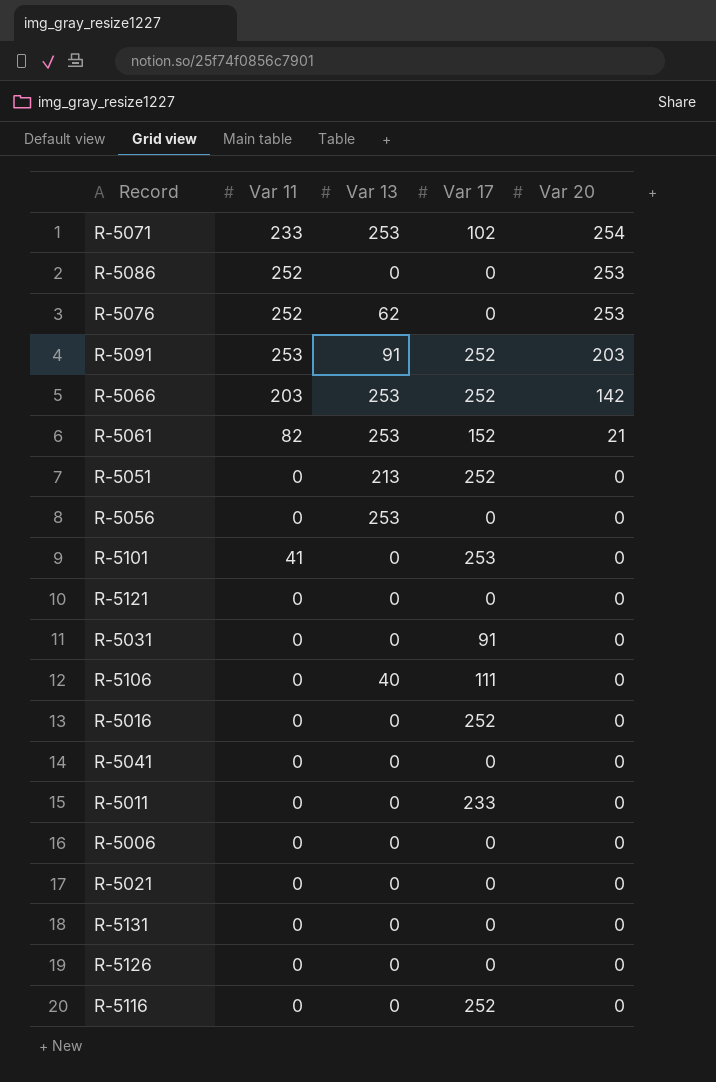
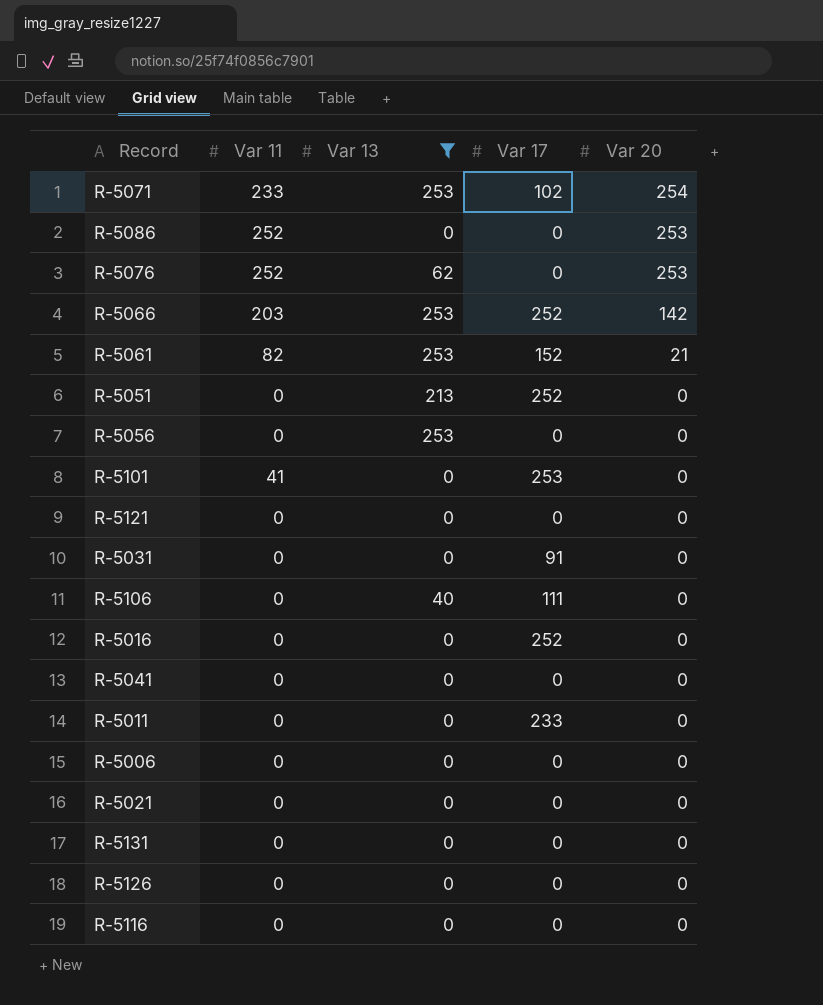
filter: none -> Var 13 != 91
R-5116 | Var 17: 252 -> 0

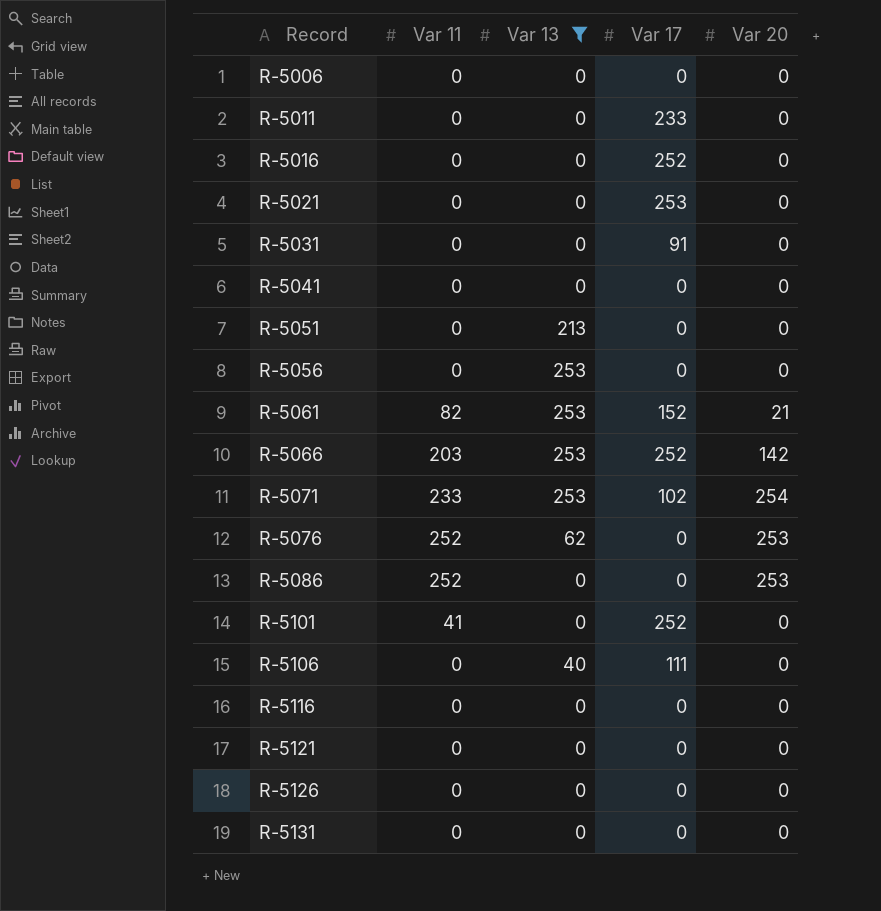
row order: Var 20 descending -> Record ascending
R-5021 | Var 17: 0 -> 253
R-5051 | Var 17: 252 -> 0
R-5101 | Var 17: 253 -> 252

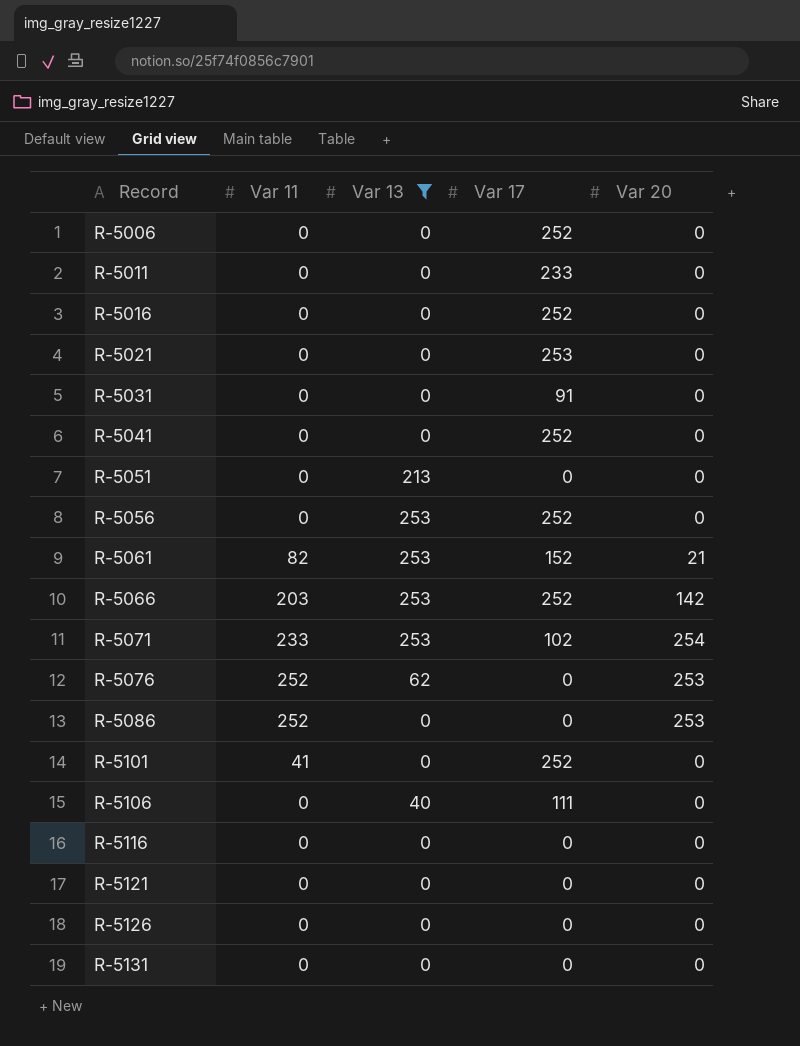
R-5006 | Var 17: 0 -> 252
R-5041 | Var 17: 0 -> 252
R-5056 | Var 17: 0 -> 252

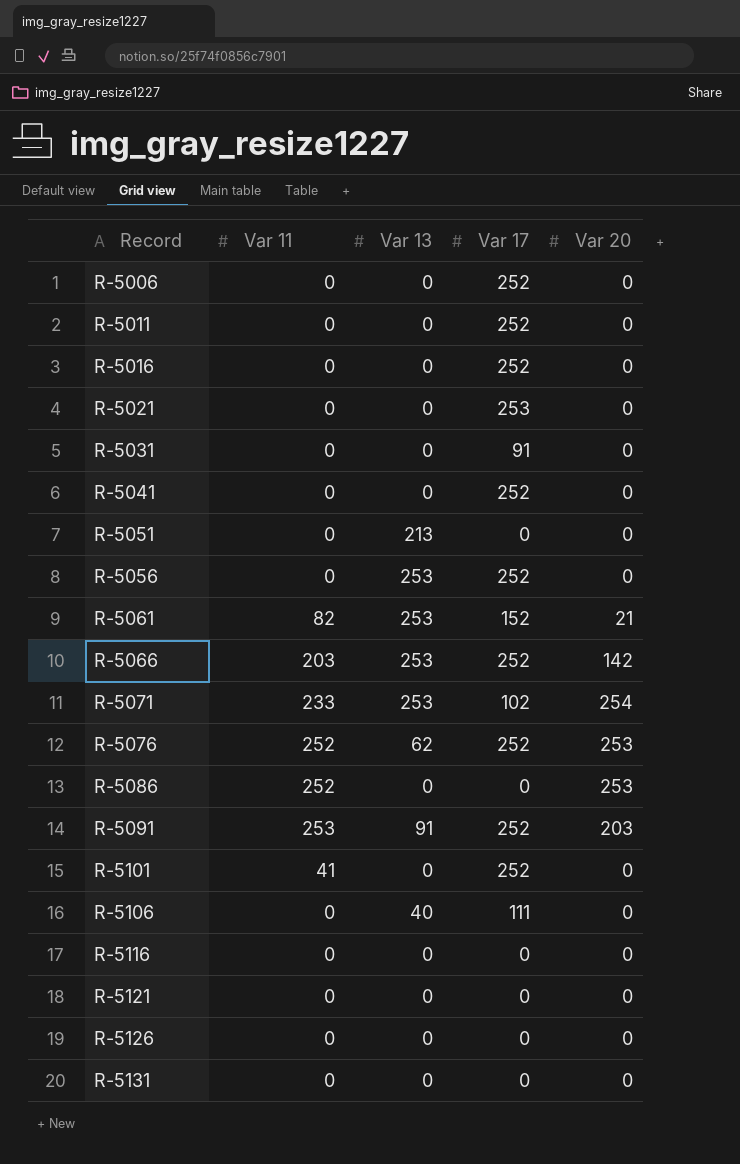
filter: Var 13 != 91 -> none
R-5011 | Var 17: 233 -> 252
R-5076 | Var 17: 0 -> 252

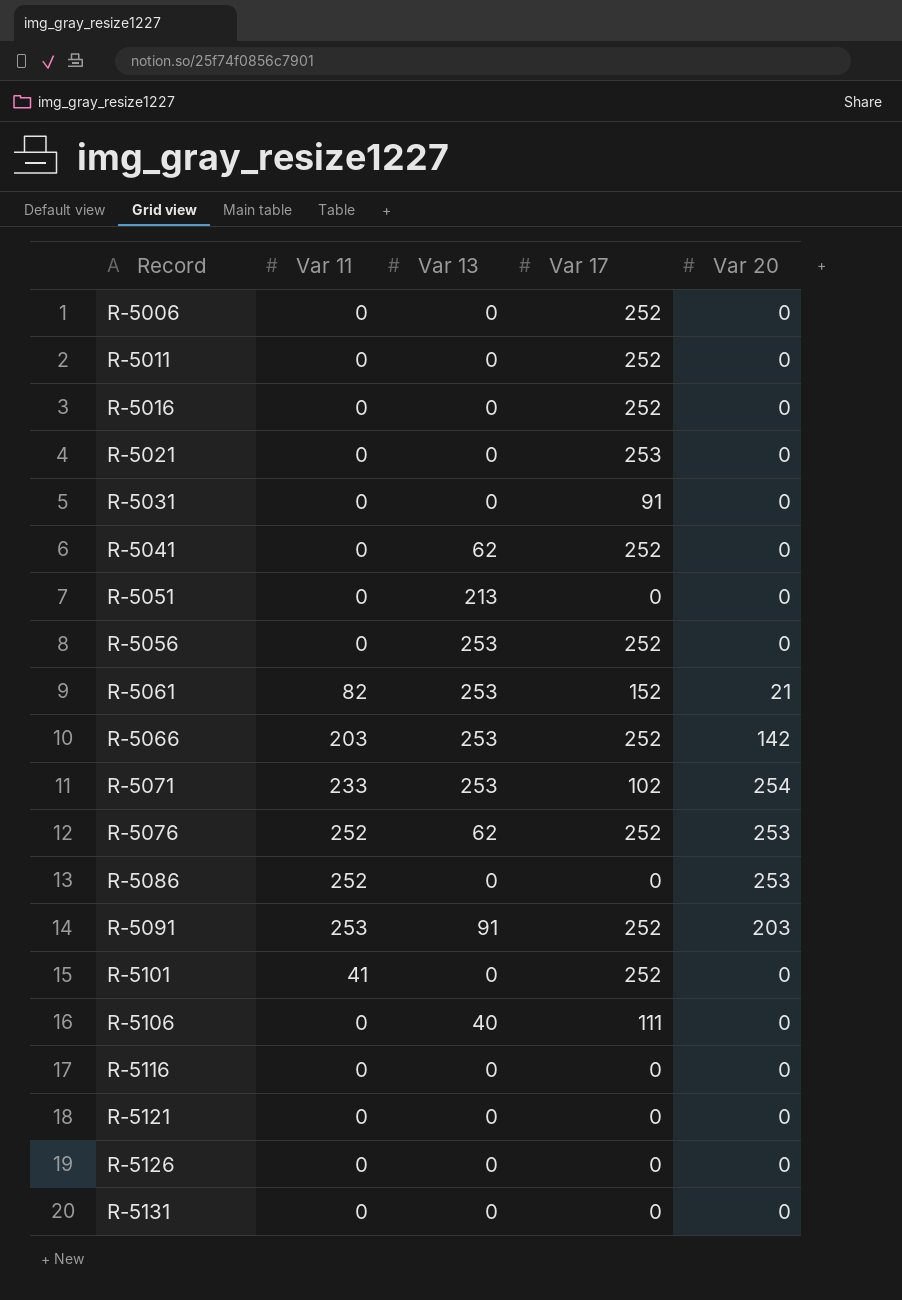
R-5041 | Var 13: 0 -> 62

